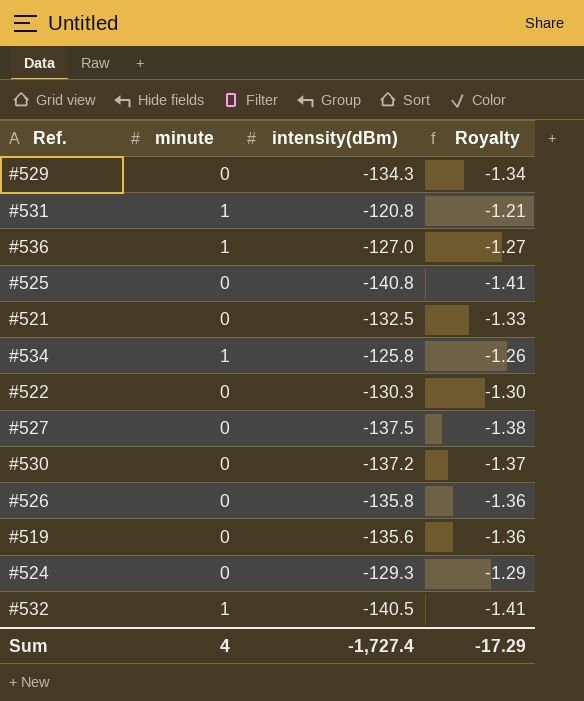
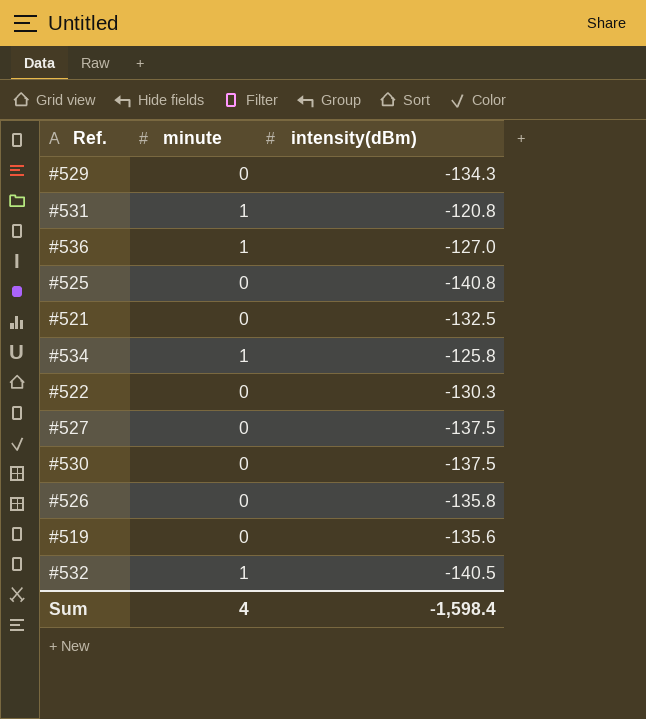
column Royalty | formula: [intensity(dBm)] * 0.01 -> none
row #524: 0 | -129.3 | -1.29 -> none
#530 | intensity(dBm): -137.2 -> -137.5
Sum | intensity(dBm): -1,727.4 -> -1,598.4

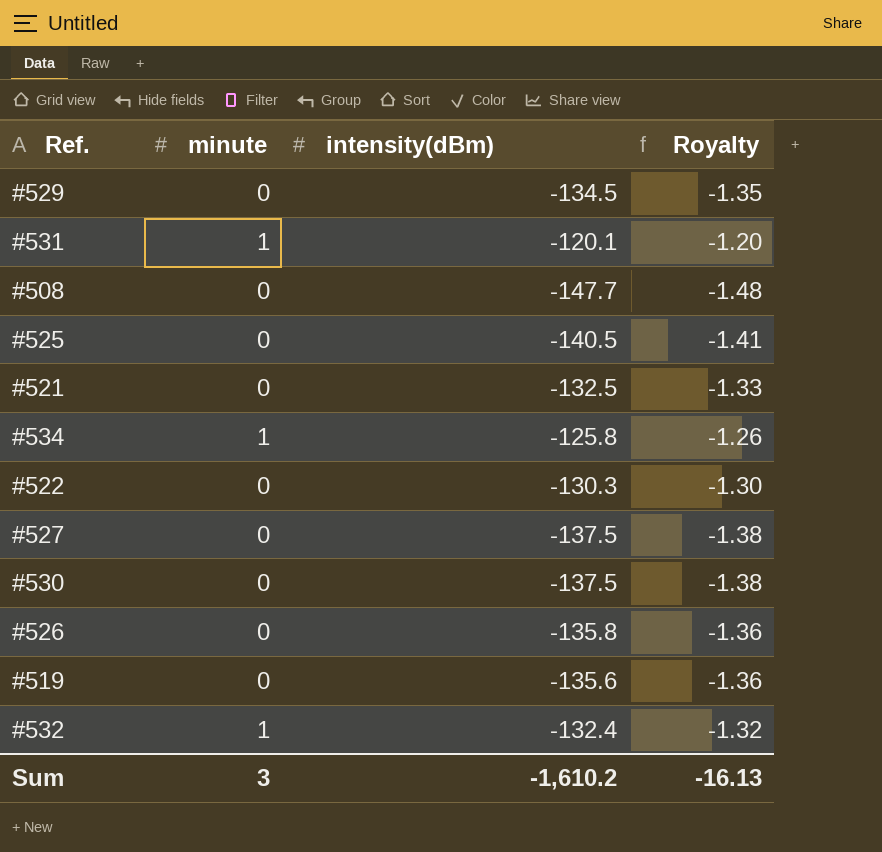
column Royalty | formula: none -> [intensity(dBm)] * 0.01
row #536: 1 | -127.0 -> none
#529 | intensity(dBm): -134.3 -> -134.5
#531 | intensity(dBm): -120.8 -> -120.1
row #508: none -> 0 | -147.7 | -1.48
#525 | intensity(dBm): -140.8 -> -140.5
#532 | intensity(dBm): -140.5 -> -132.4
Sum | minute: 4 -> 3
Sum | intensity(dBm): -1,598.4 -> -1,610.2

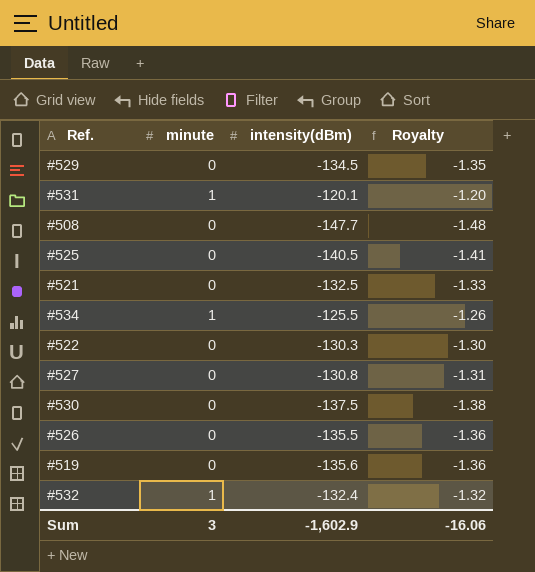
#534 | intensity(dBm): -125.8 -> -125.5
#527 | intensity(dBm): -137.5 -> -130.8
#527 | Royalty: -1.38 -> -1.31
#526 | intensity(dBm): -135.8 -> -135.5
Sum | intensity(dBm): -1,610.2 -> -1,602.9
Sum | Royalty: -16.13 -> -16.06

